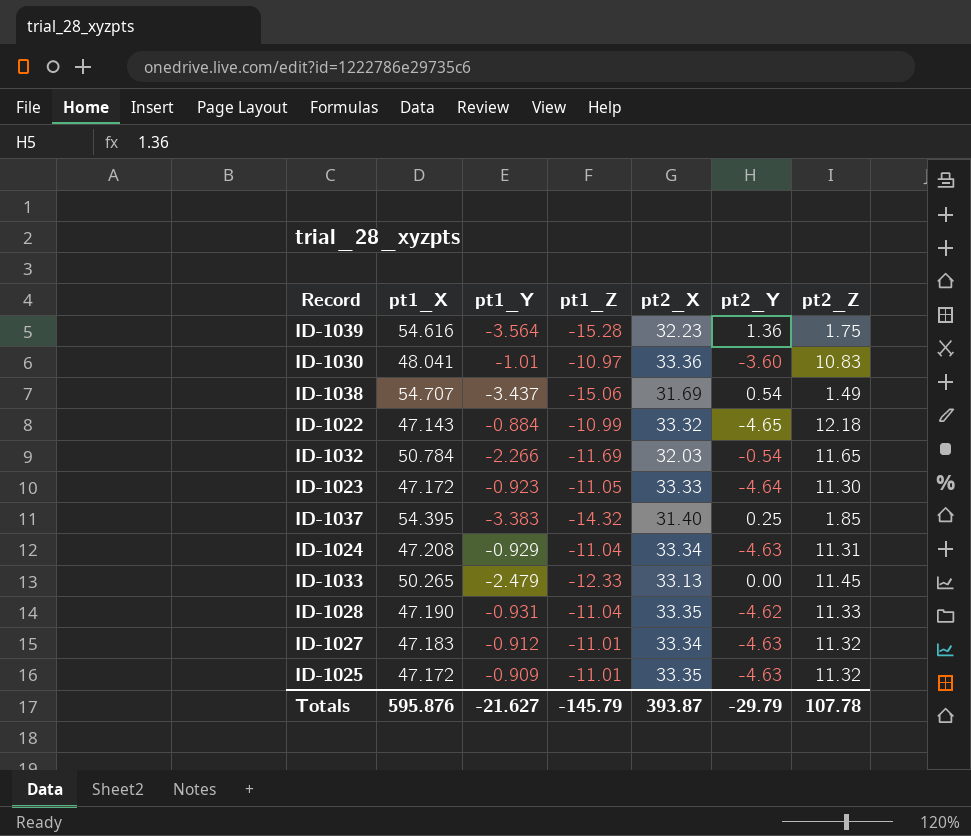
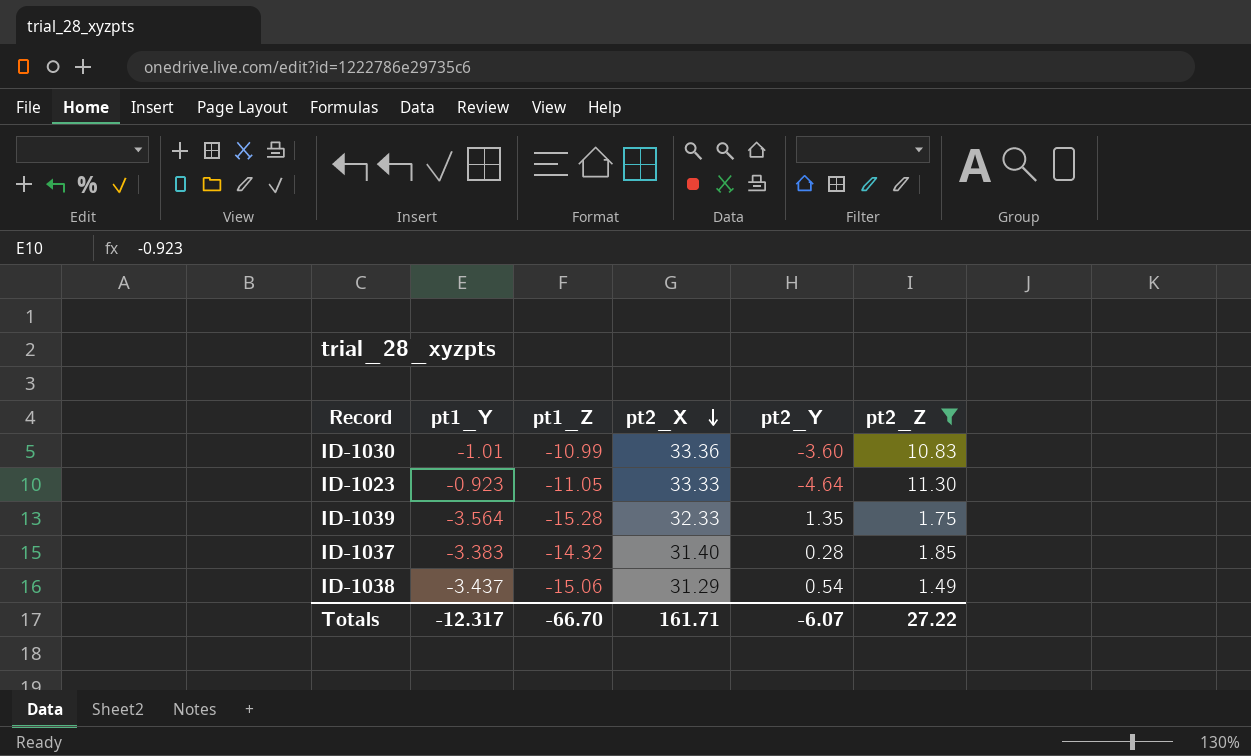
filter: none -> pt2_Z <= 11.30
row order: none -> pt2_X descending
column pt1_X | position: 2 -> none
ID-1030 | pt1_Z: -10.97 -> -10.99
ID-1039 | pt2_X: 32.23 -> 32.33
ID-1039 | pt2_Y: 1.36 -> 1.35
ID-1037 | pt2_Y: 0.25 -> 0.28
ID-1038 | pt2_X: 31.69 -> 31.29
Totals | pt1_Y: -21.627 -> -12.317
Totals | pt1_Z: -145.79 -> -66.70
Totals | pt2_X: 393.87 -> 161.71
Totals | pt2_Y: -29.79 -> -6.07
Totals | pt2_Z: 107.78 -> 27.22

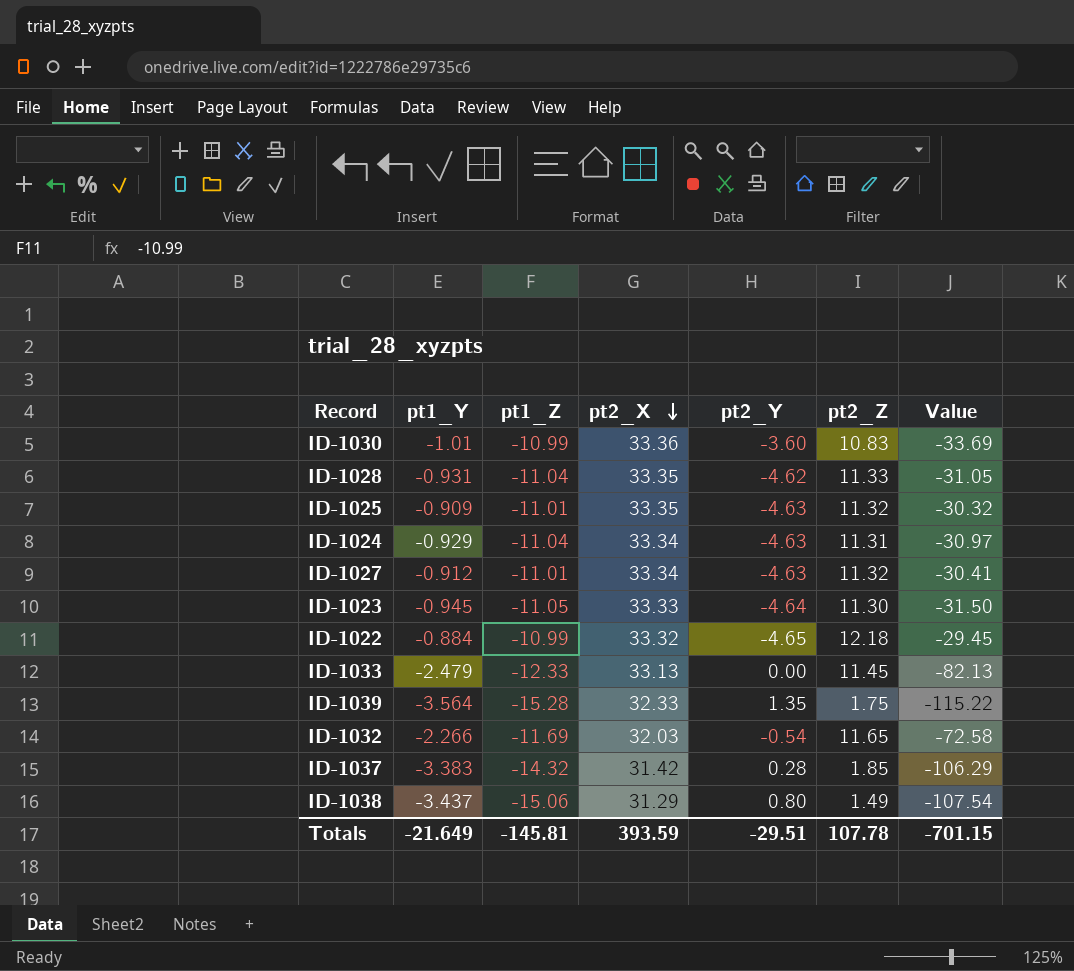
filter: pt2_Z <= 11.30 -> none
column Value | formula: none -> [pt1_Y] * [pt2_X]
ID-1023 | pt1_Y: -0.923 -> -0.945
ID-1037 | pt2_X: 31.40 -> 31.42
ID-1038 | pt2_Y: 0.54 -> 0.80
Totals | pt1_Y: -12.317 -> -21.649
Totals | pt1_Z: -66.70 -> -145.81
Totals | pt2_X: 161.71 -> 393.59
Totals | pt2_Y: -6.07 -> -29.51
Totals | pt2_Z: 27.22 -> 107.78

